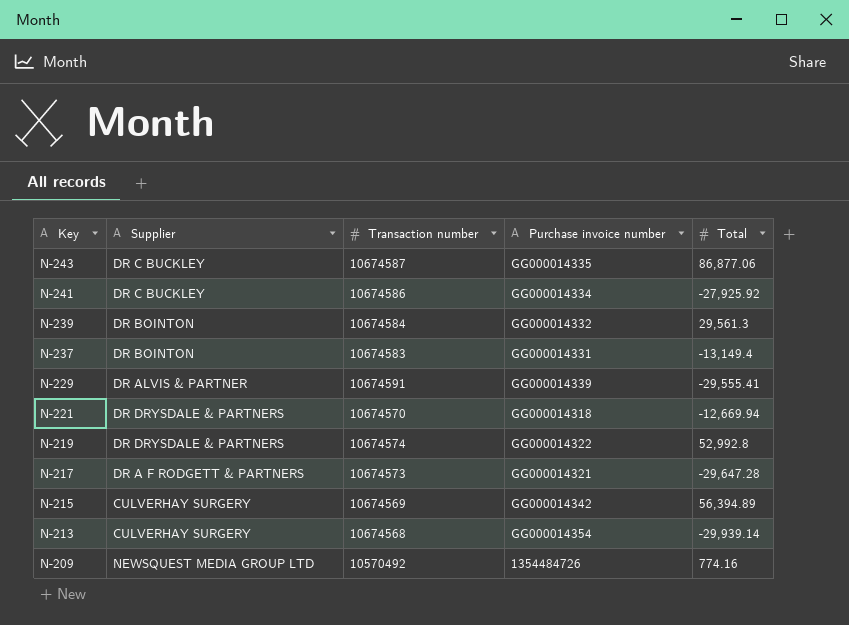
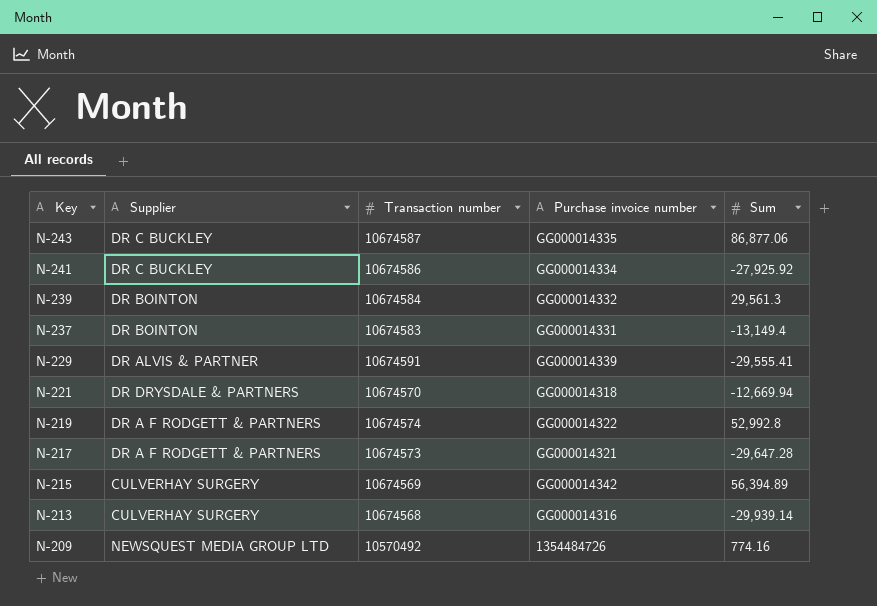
column name: Total -> Sum
N-219 | Supplier: DR DRYSDALE & PARTNERS -> DR A F RODGETT & PARTNERS
N-213 | Purchase invoice number: GG000014354 -> GG000014316

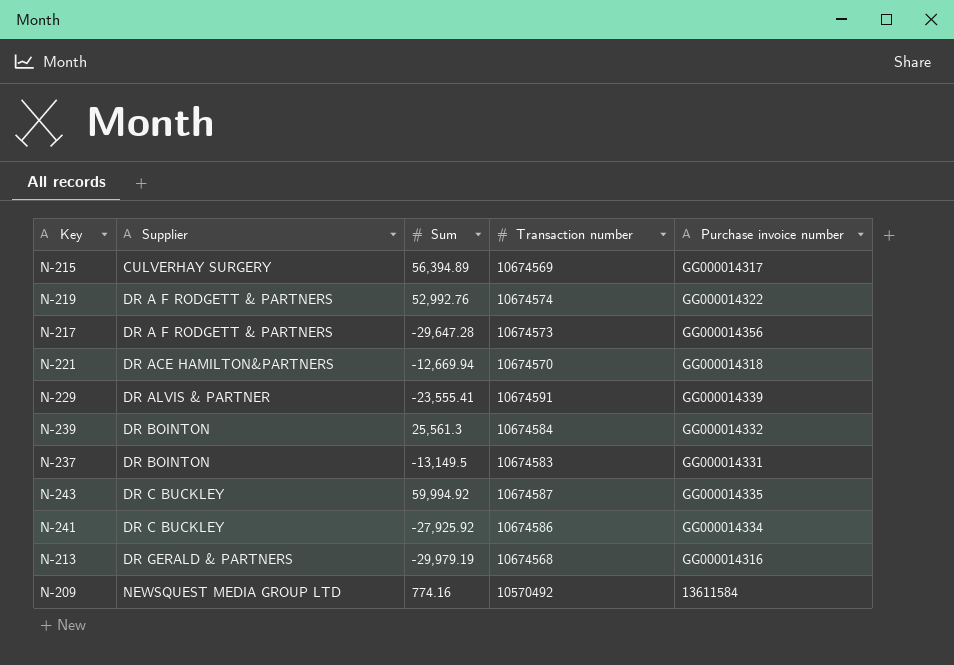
row order: Key descending -> Supplier ascending
column Sum | position: 5 -> 3
N-215 | Purchase invoice number: GG000014342 -> GG000014317
N-219 | Sum: 52,992.8 -> 52,992.76
N-217 | Purchase invoice number: GG000014321 -> GG000014356
N-221 | Supplier: DR DRYSDALE & PARTNERS -> DR ACE HAMILTON&PARTNERS
N-229 | Sum: -29,555.41 -> -23,555.41
N-239 | Sum: 29,561.3 -> 25,561.3
N-237 | Sum: -13,149.4 -> -13,149.5
N-243 | Sum: 86,877.06 -> 59,994.92
N-213 | Supplier: CULVERHAY SURGERY -> DR GERALD & PARTNERS
N-213 | Sum: -29,939.14 -> -29,979.19
N-209 | Purchase invoice number: 1354484726 -> 13611584

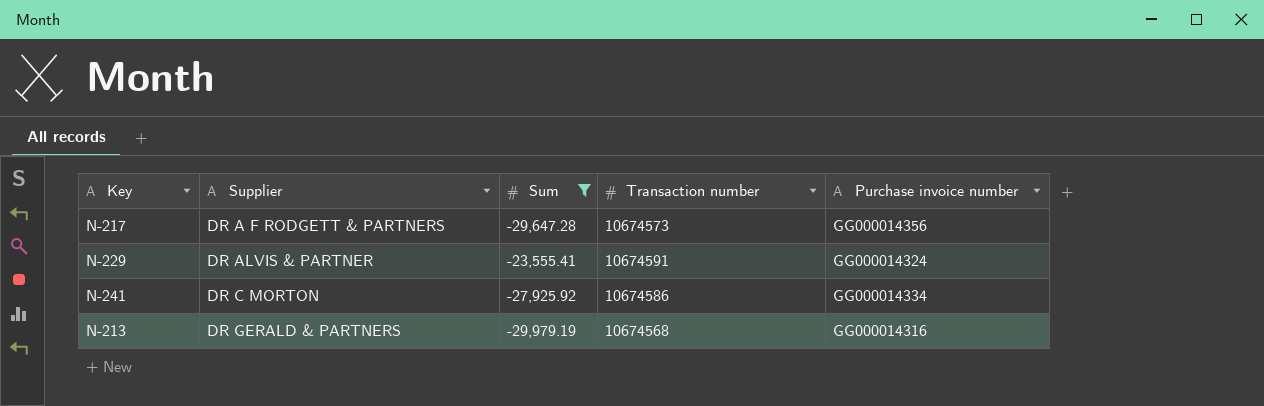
filter: none -> Sum <= -23,555.41
N-229 | Purchase invoice number: GG000014339 -> GG000014324
N-241 | Supplier: DR C BUCKLEY -> DR C MORTON

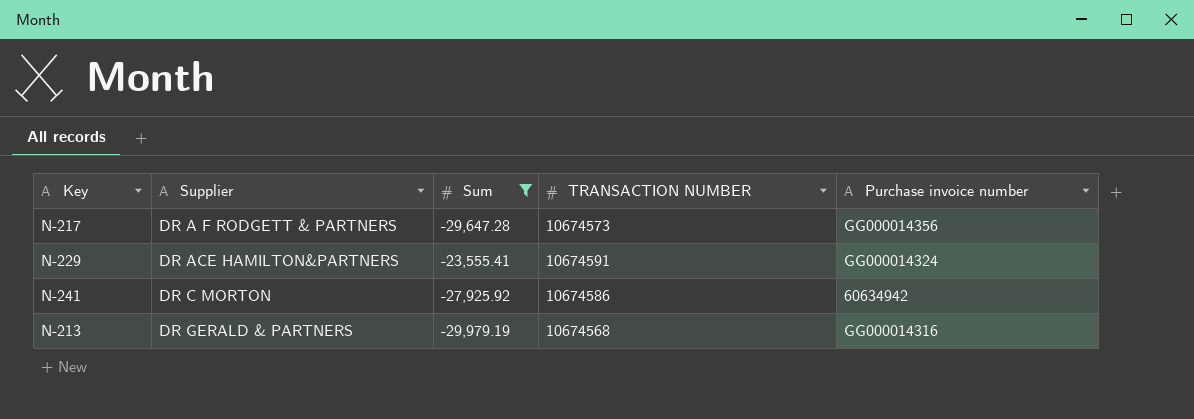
column name: Transaction number -> TRANSACTION NUMBER
N-229 | Supplier: DR ALVIS & PARTNER -> DR ACE HAMILTON&PARTNERS
N-241 | Purchase invoice number: GG000014334 -> 60634942

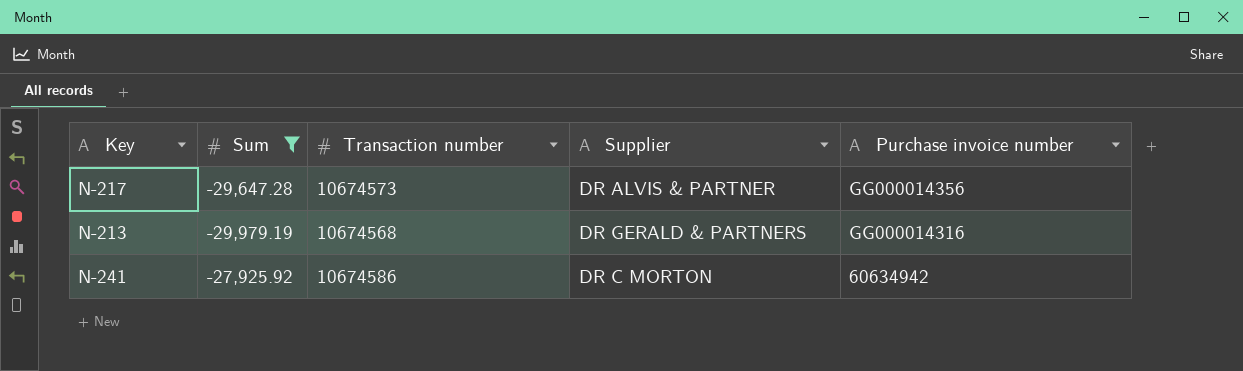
row order: Supplier ascending -> Purchase invoice number descending
column name: TRANSACTION NUMBER -> Transaction number
column Supplier | position: 2 -> 4
row N-229: DR ACE HAMILTON&PARTNERS | -23,555.41 | 10674591 | GG000014324 -> none
N-217 | Supplier: DR A F RODGETT & PARTNERS -> DR ALVIS & PARTNER

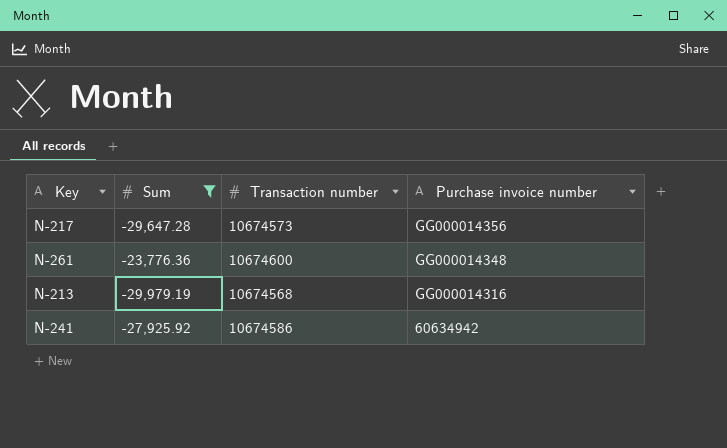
column Supplier | position: 4 -> none
row N-261: none -> -23,776.36 | 10674600 | GG000014348

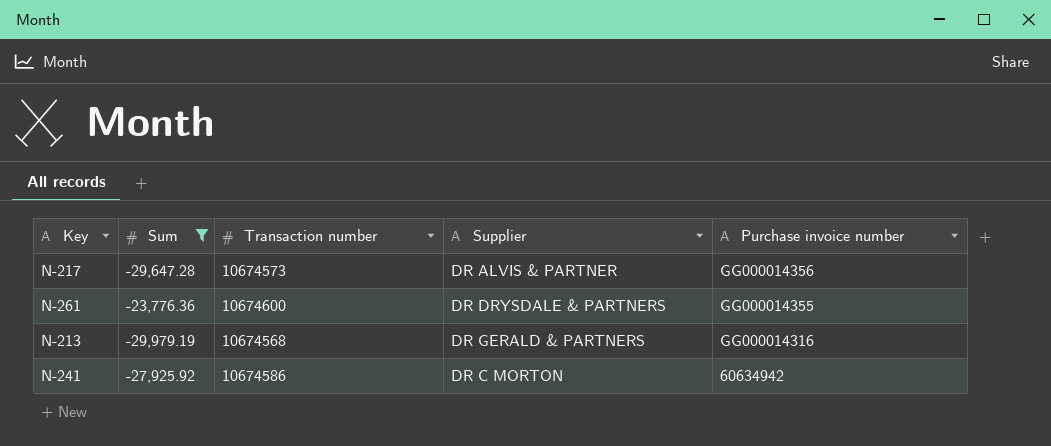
column Supplier | position: none -> 4
N-261 | Purchase invoice number: GG000014348 -> GG000014355

